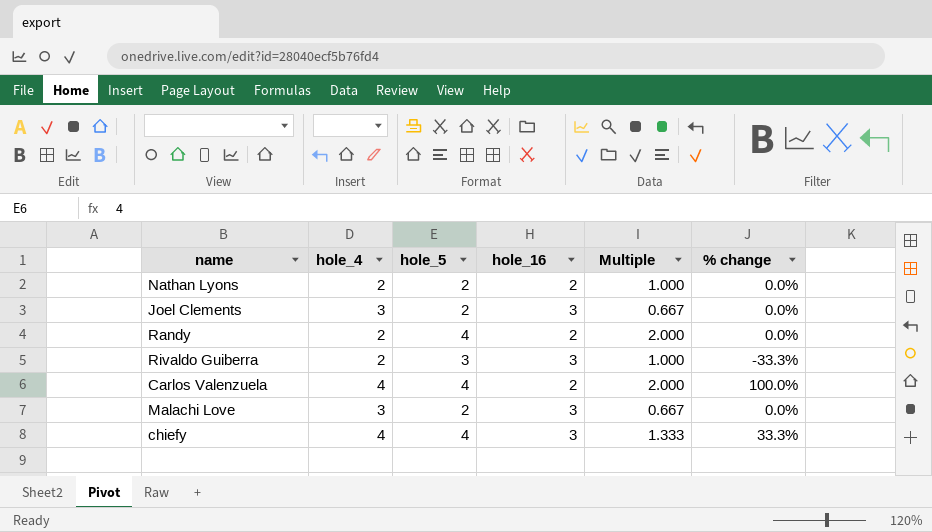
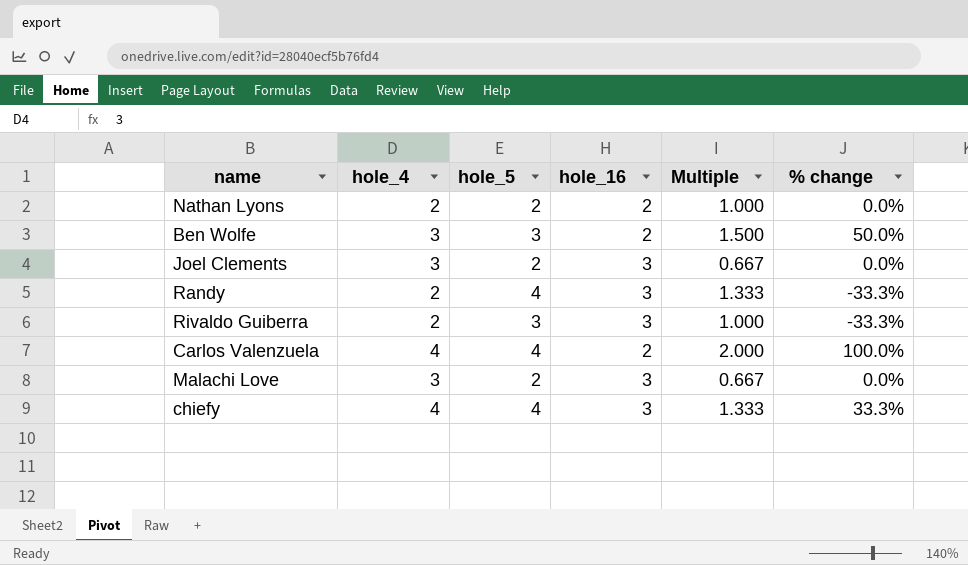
row Ben Wolfe: none -> 3 | 3 | 2 | 1.500 | 50.0%
Randy | hole_16: 2 -> 3
Randy | Multiple: 2.000 -> 1.333
Randy | % change: 0.0% -> -33.3%

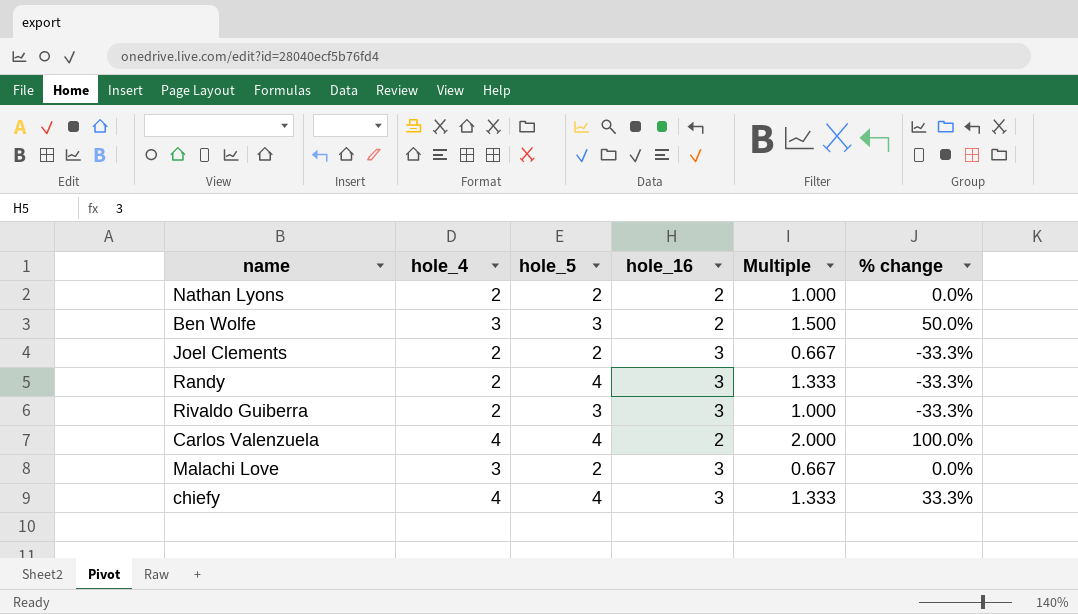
Joel Clements | hole_4: 3 -> 2
Joel Clements | % change: 0.0% -> -33.3%

